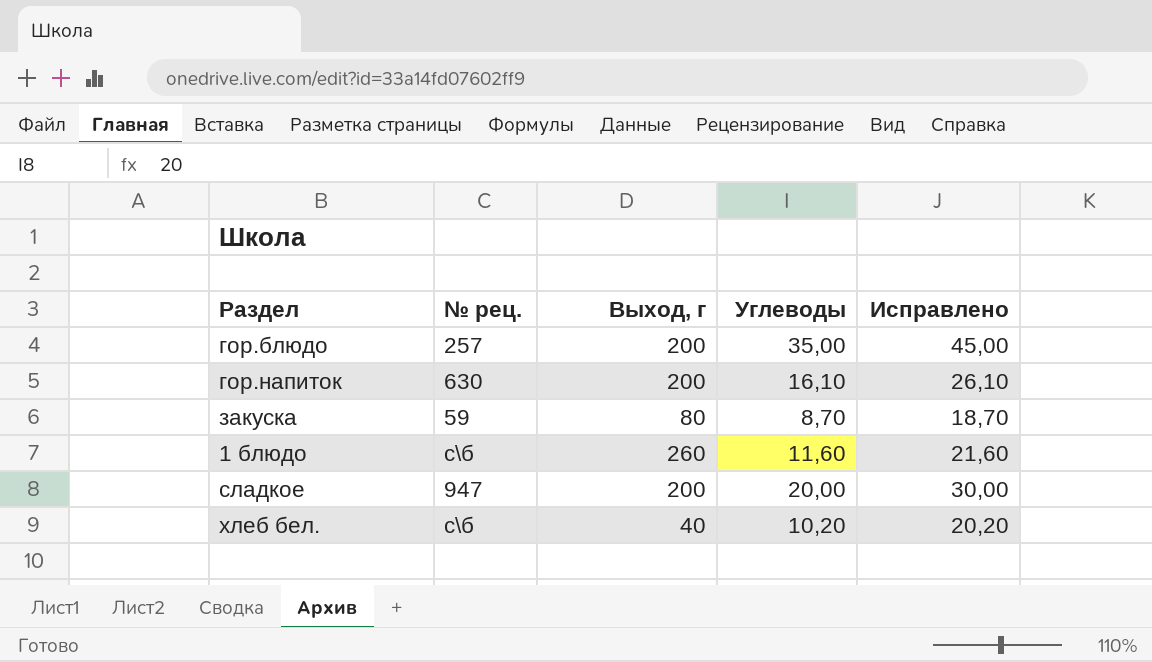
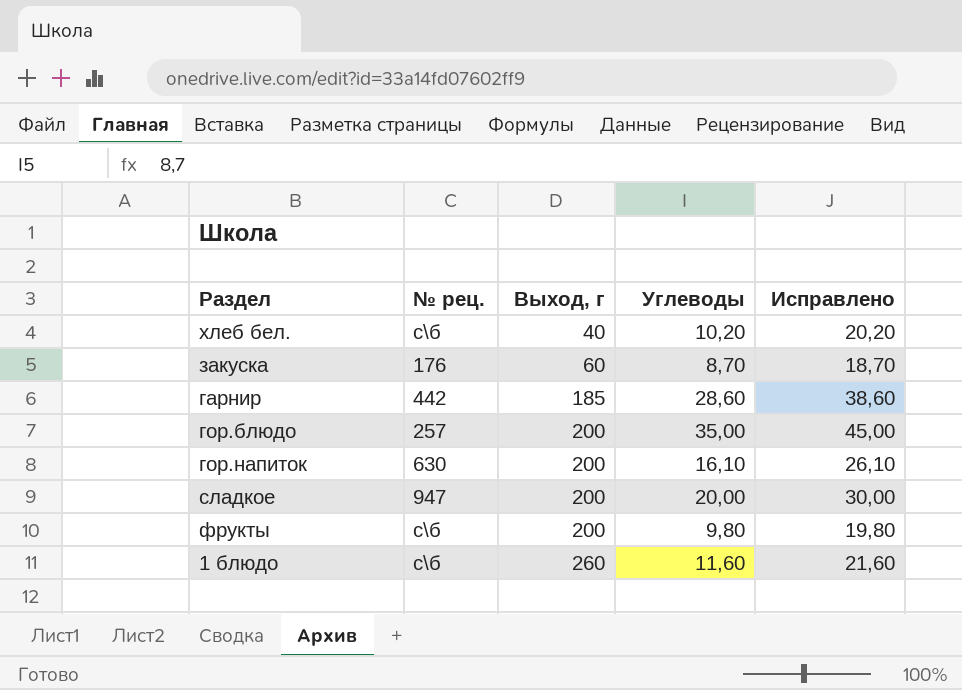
row order: none -> Выход, г ascending
закуска | № рец.: 59 -> 176
закуска | Выход, г: 80 -> 60
row гарнир: none -> 442 | 185 | 28,60 | 38,60
row фрукты: none -> с\б | 200 | 9,80 | 19,80

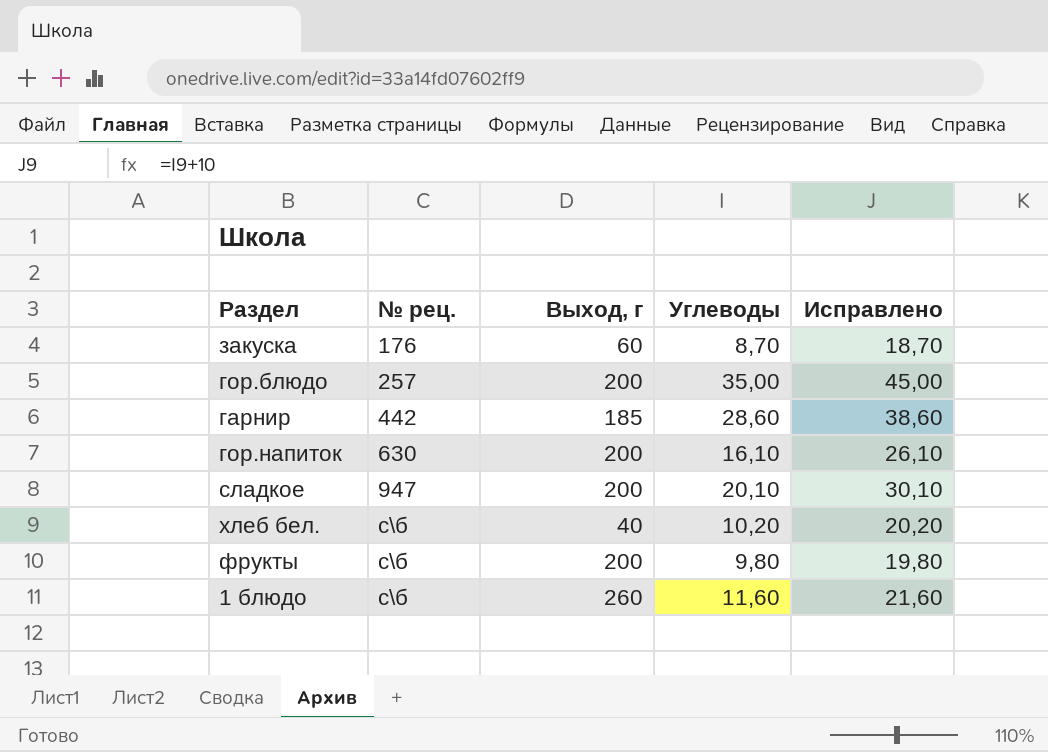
row order: Выход, г ascending -> № рец. ascending
сладкое | Углеводы: 20,00 -> 20,10
сладкое | Исправлено: 30,00 -> 30,10

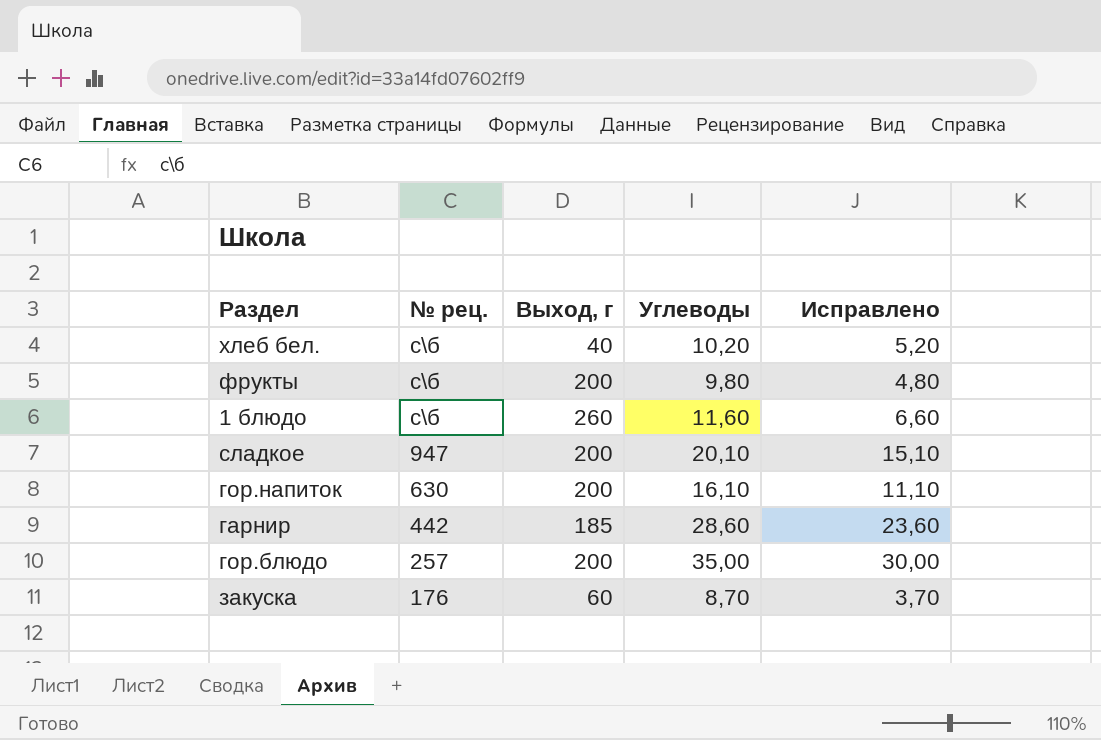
row order: № рец. ascending -> № рец. descending
column Исправлено | formula: [Углеводы] + 10 -> [Углеводы] - 5

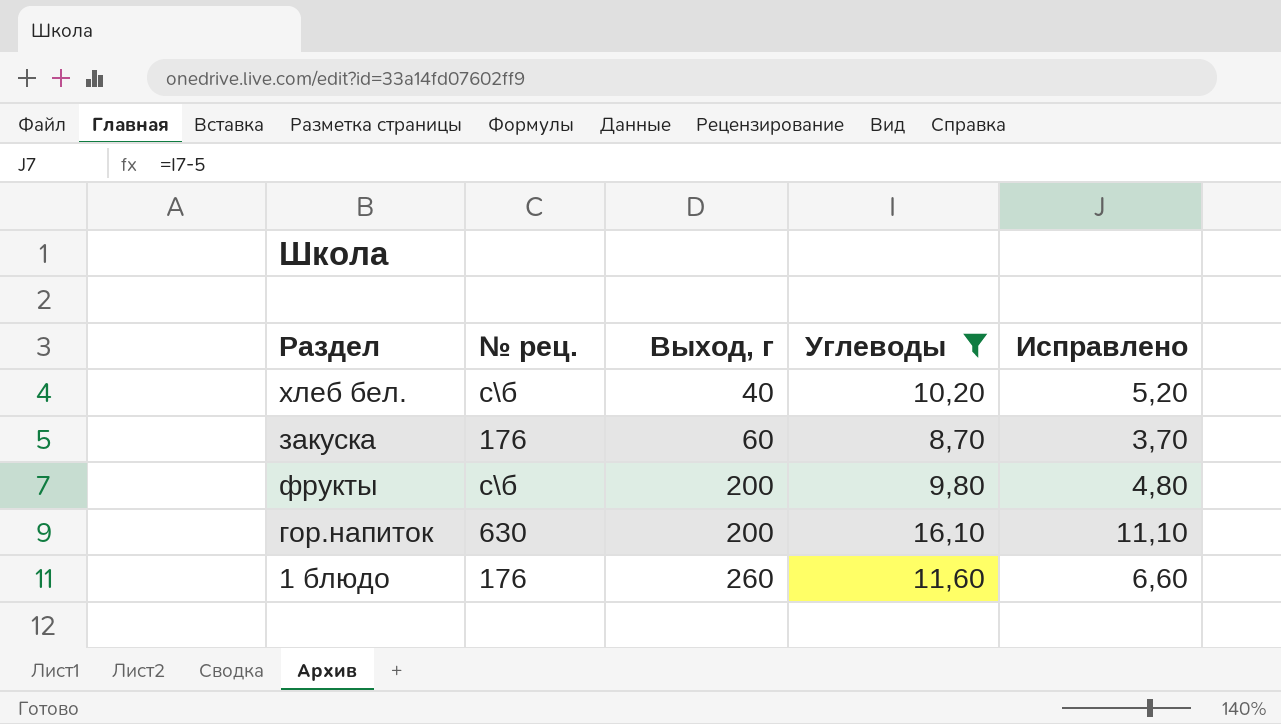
filter: none -> Углеводы <= 16,10
row order: № рец. descending -> Выход, г ascending
1 блюдо | № рец.: с\б -> 176

